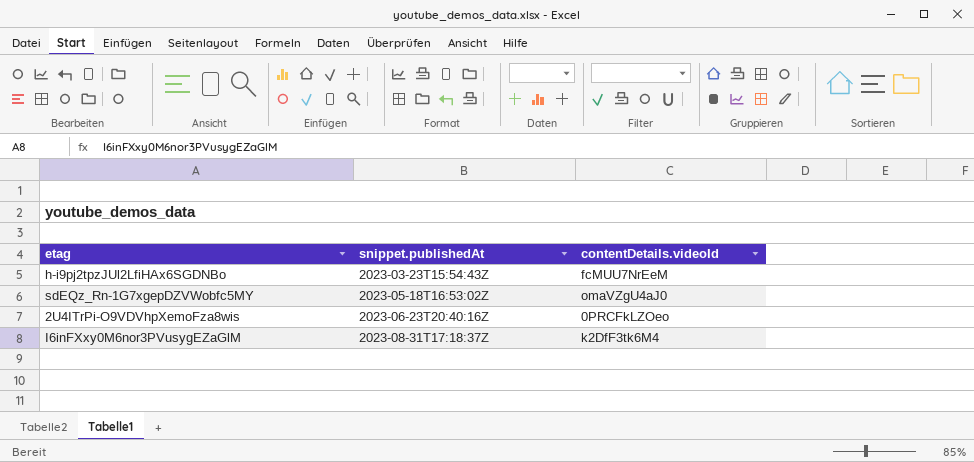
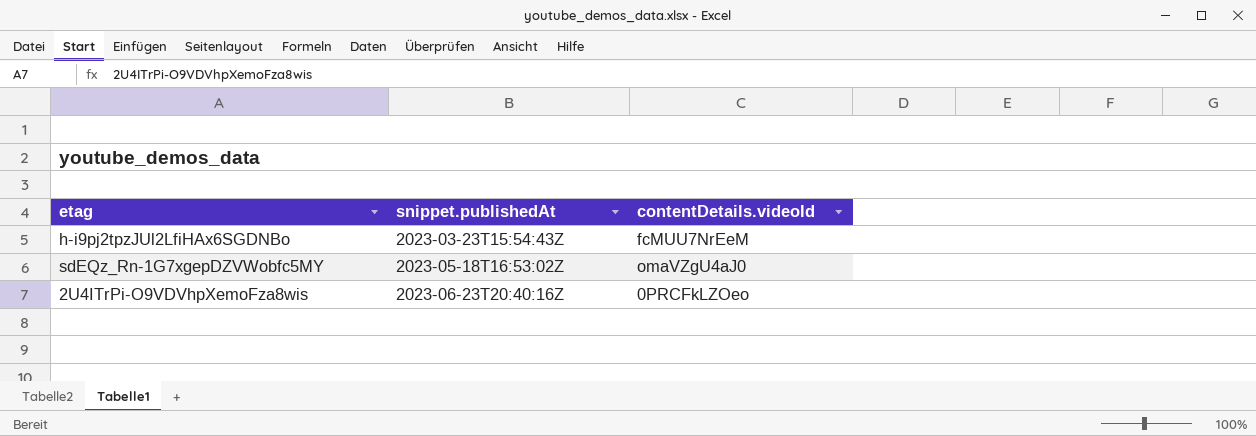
row I6inFXxy0M6nor3PVusygEZaGlM: 2023-08-31T17:18:37Z | k2DfF3tk6M4 -> none

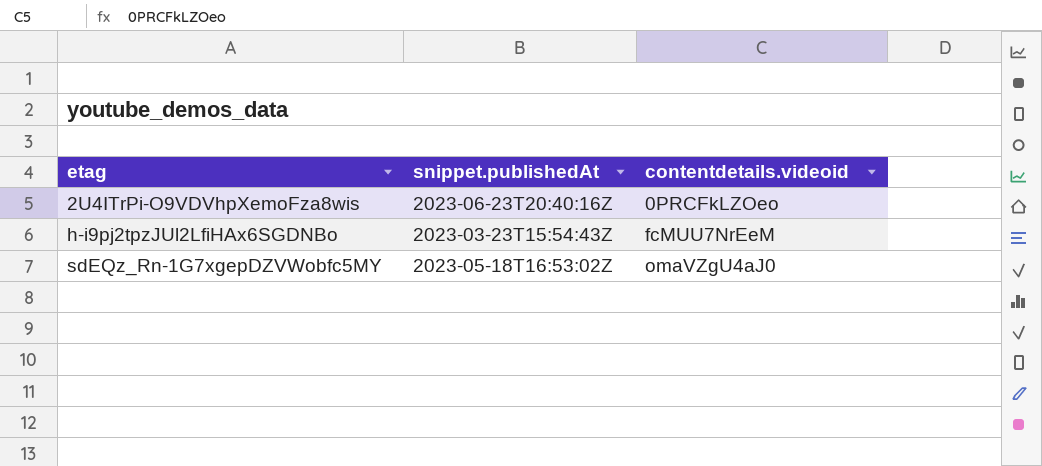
row order: snippet.publishedAt ascending -> etag ascending
column name: contentDetails.videoId -> contentdetails.videoid

